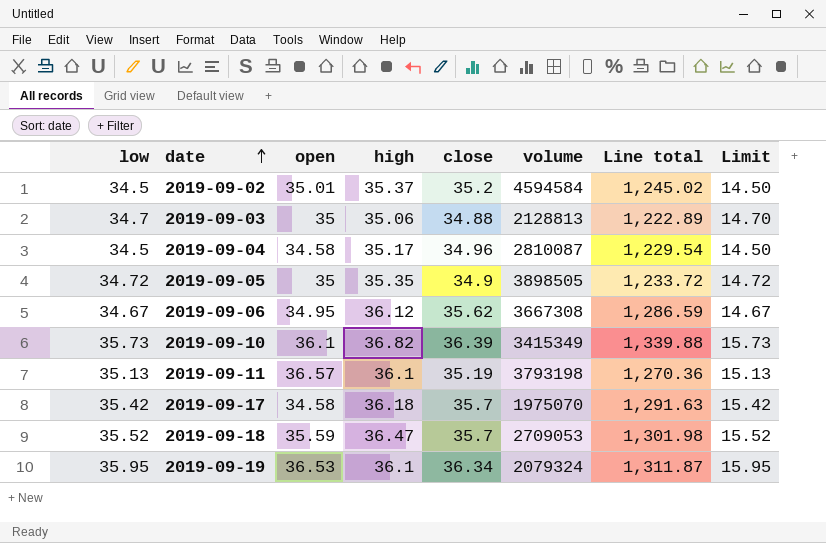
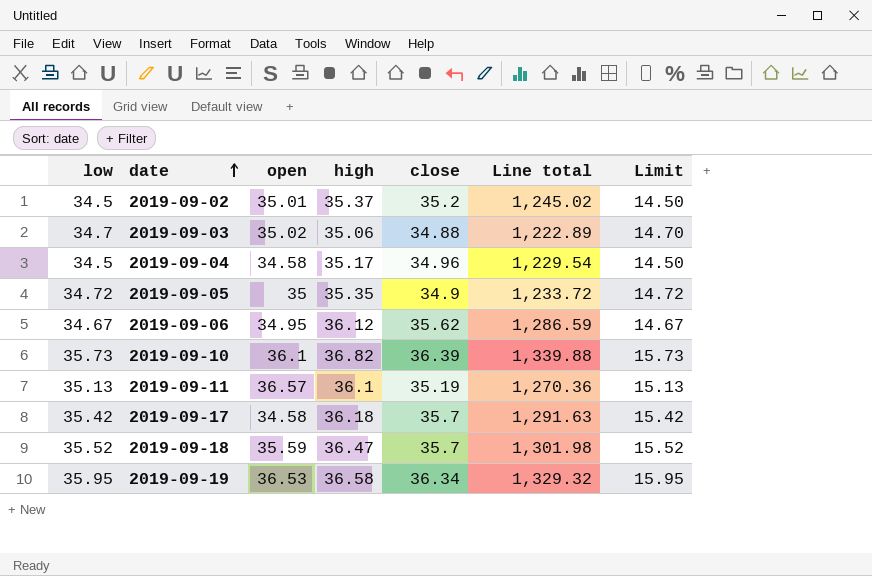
column volume | position: 6 -> none
2019-09-03 | open: 35 -> 35.02
2019-09-19 | high: 36.1 -> 36.58
2019-09-19 | Line total: 1,311.87 -> 1,329.32

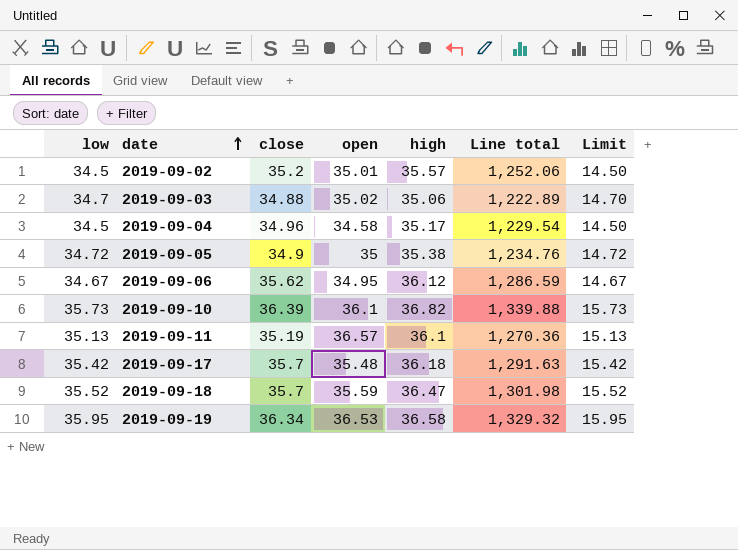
column close | position: 5 -> 3
2019-09-02 | high: 35.37 -> 35.57
2019-09-02 | Line total: 1,245.02 -> 1,252.06
2019-09-05 | high: 35.35 -> 35.38
2019-09-05 | Line total: 1,233.72 -> 1,234.76
2019-09-17 | open: 34.58 -> 35.48

